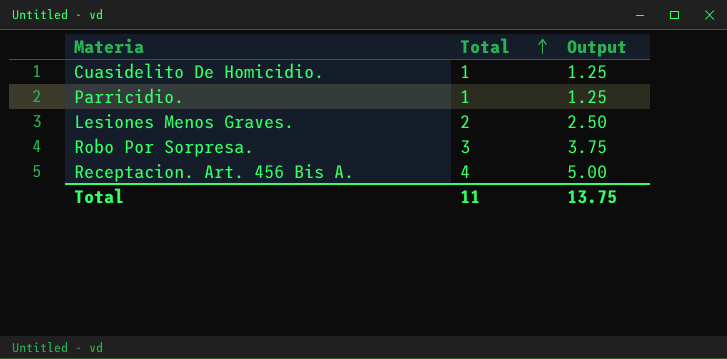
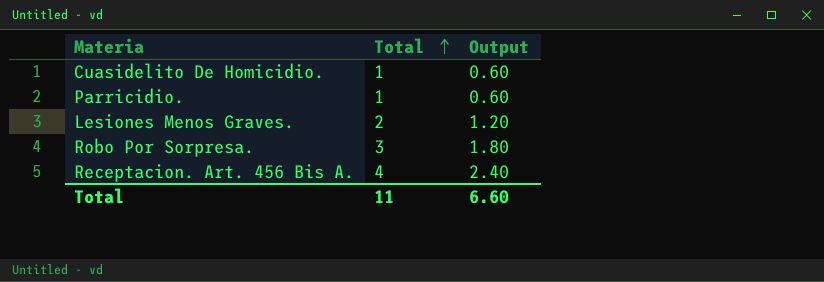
column Output | formula: [Total] * 1.25 -> [Total] * 0.6
Total | Output: 13.75 -> 6.60

